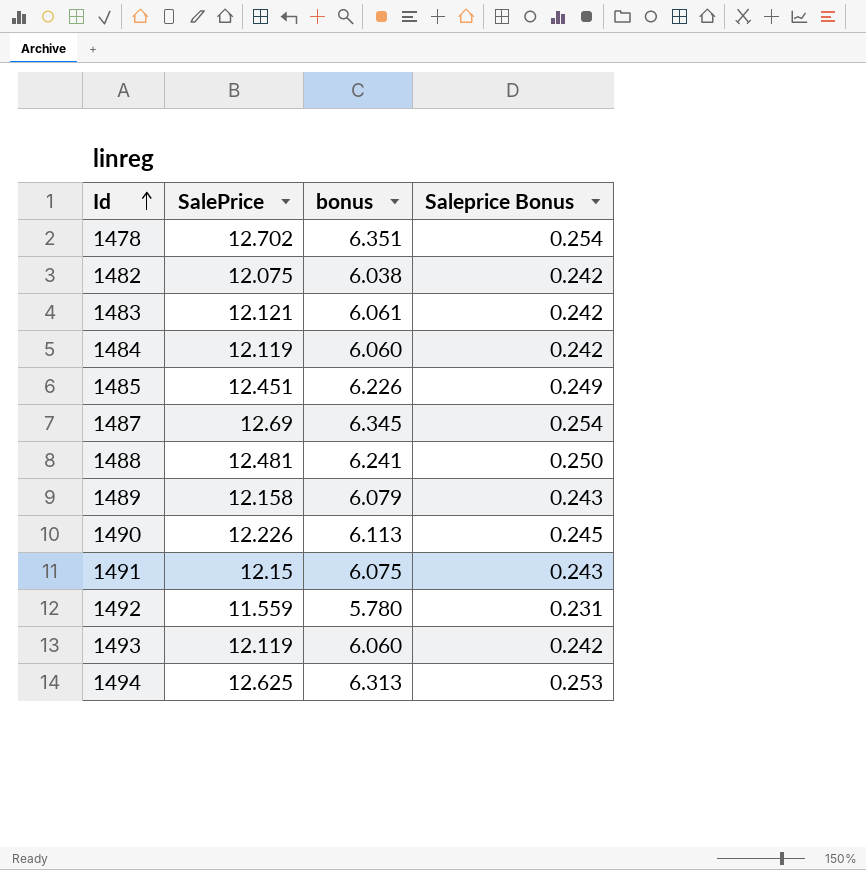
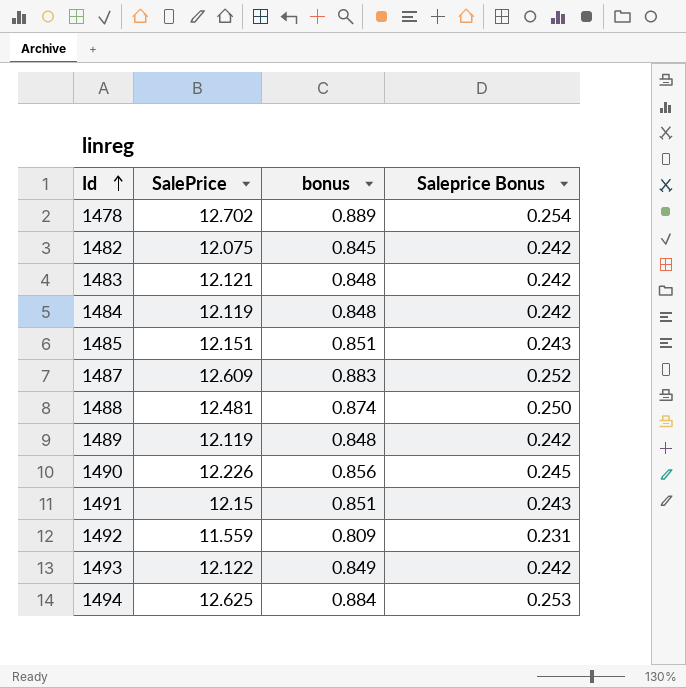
column bonus | formula: [SalePrice] * 0.5 -> [SalePrice] * 0.07
1485 | SalePrice: 12.451 -> 12.151
1485 | Saleprice Bonus: 0.249 -> 0.243
1487 | SalePrice: 12.69 -> 12.609
1487 | Saleprice Bonus: 0.254 -> 0.252
1489 | SalePrice: 12.158 -> 12.119
1489 | Saleprice Bonus: 0.243 -> 0.242
1493 | SalePrice: 12.119 -> 12.122

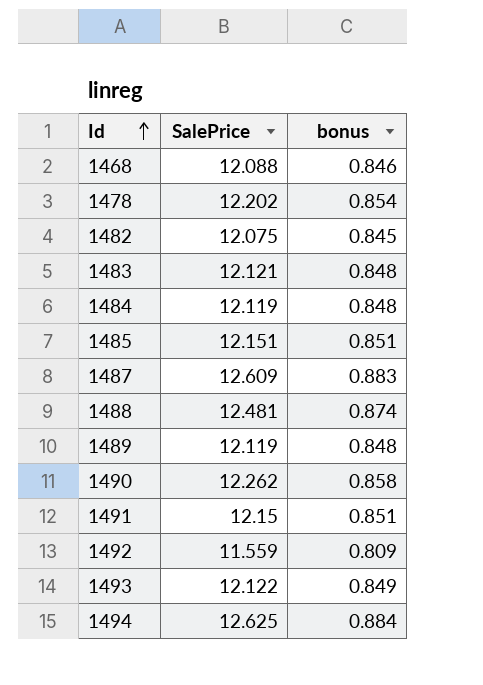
column Saleprice Bonus | formula: [SalePrice] * 0.02 -> none
row 1468: none -> 12.088 | 0.846
1478 | SalePrice: 12.702 -> 12.202
1478 | bonus: 0.889 -> 0.854
1490 | SalePrice: 12.226 -> 12.262
1490 | bonus: 0.856 -> 0.858

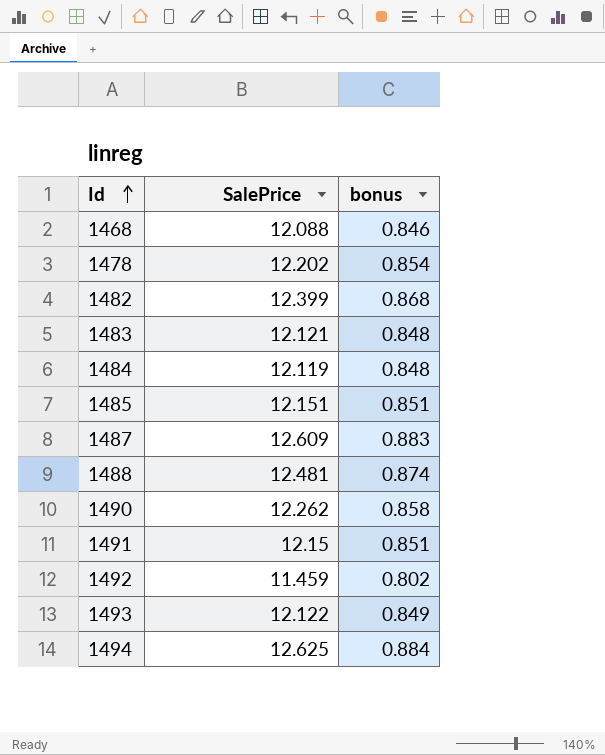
row 1489: 12.119 | 0.848 -> none
1482 | SalePrice: 12.075 -> 12.399
1482 | bonus: 0.845 -> 0.868
1492 | SalePrice: 11.559 -> 11.459
1492 | bonus: 0.809 -> 0.802

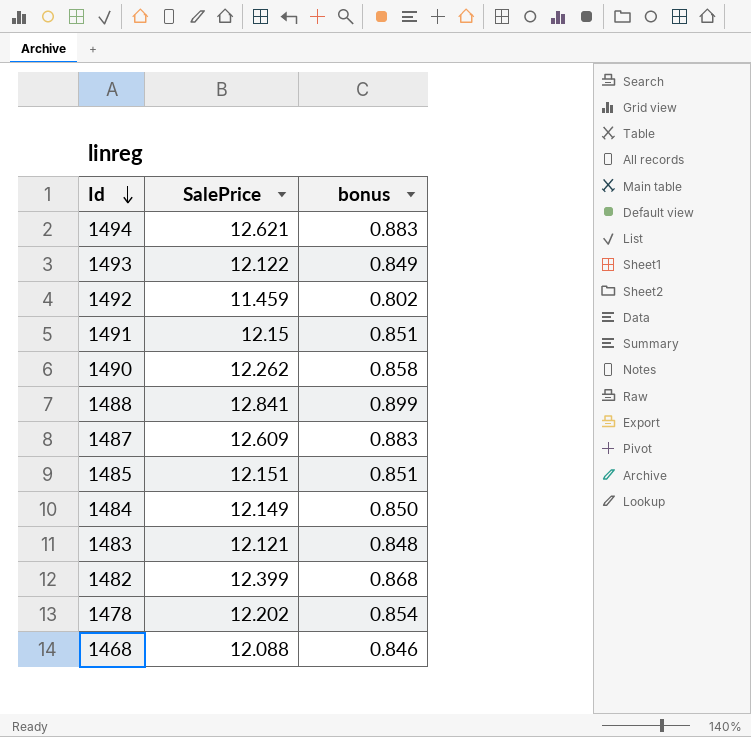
row order: Id ascending -> Id descending
1494 | SalePrice: 12.625 -> 12.621
1494 | bonus: 0.884 -> 0.883
1488 | SalePrice: 12.481 -> 12.841
1488 | bonus: 0.874 -> 0.899
1484 | SalePrice: 12.119 -> 12.149
1484 | bonus: 0.848 -> 0.850

